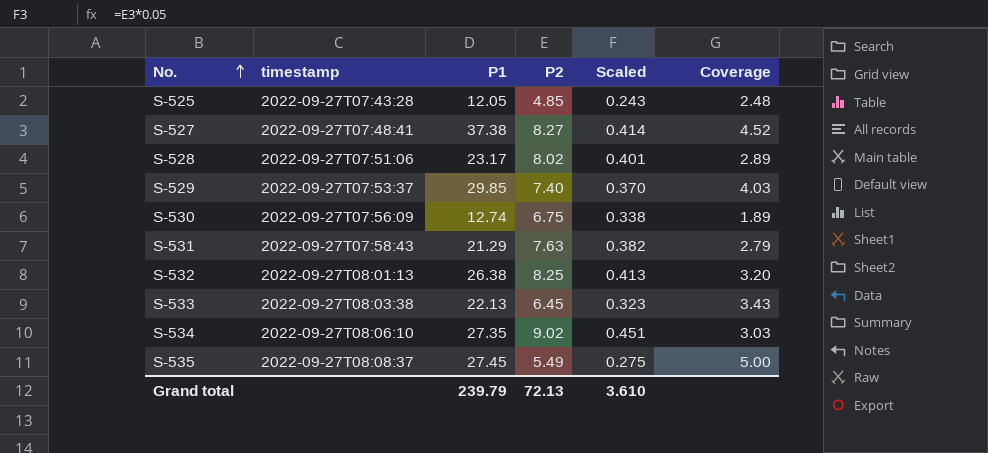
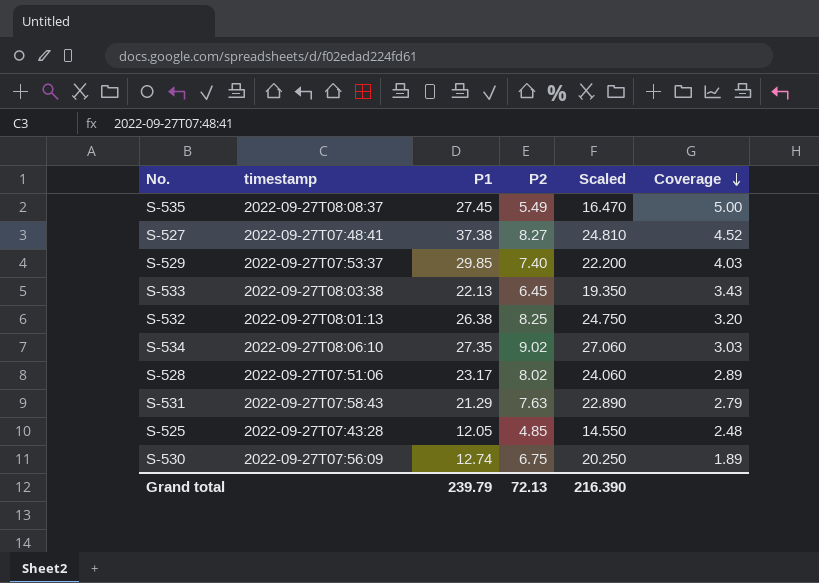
row order: No. ascending -> Coverage descending
column Scaled | formula: [P2] * 0.05 -> [P2] * 3
Grand total | Scaled: 3.610 -> 216.390

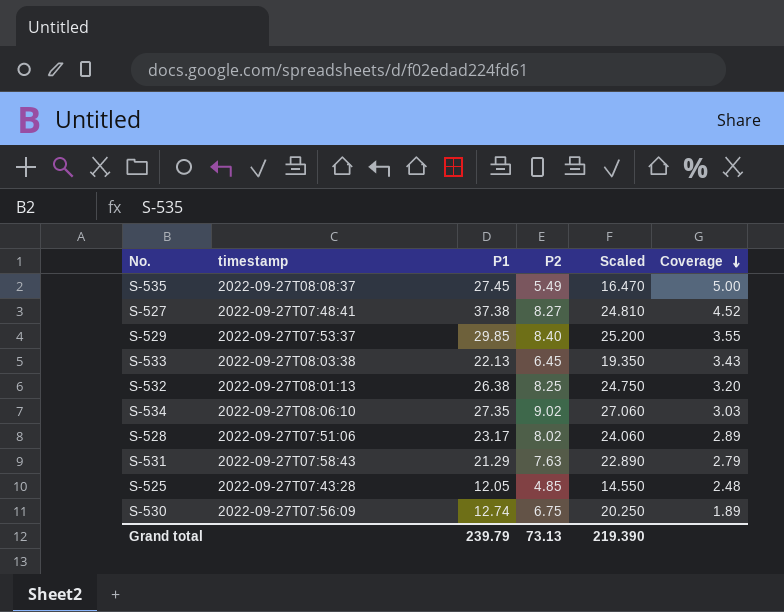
S-529 | P2: 7.40 -> 8.40
S-529 | Scaled: 22.200 -> 25.200
S-529 | Coverage: 4.03 -> 3.55
Grand total | P2: 72.13 -> 73.13
Grand total | Scaled: 216.390 -> 219.390

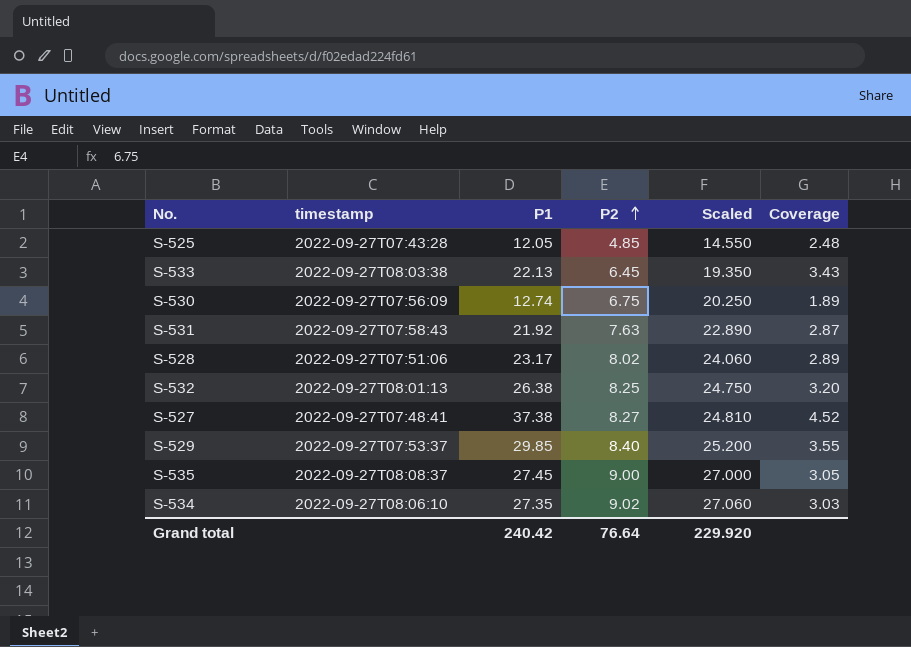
row order: Coverage descending -> P2 ascending
S-531 | P1: 21.29 -> 21.92
S-531 | Coverage: 2.79 -> 2.87
S-535 | P2: 5.49 -> 9.00
S-535 | Scaled: 16.470 -> 27.000
S-535 | Coverage: 5.00 -> 3.05
Grand total | P1: 239.79 -> 240.42
Grand total | P2: 73.13 -> 76.64
Grand total | Scaled: 219.390 -> 229.920

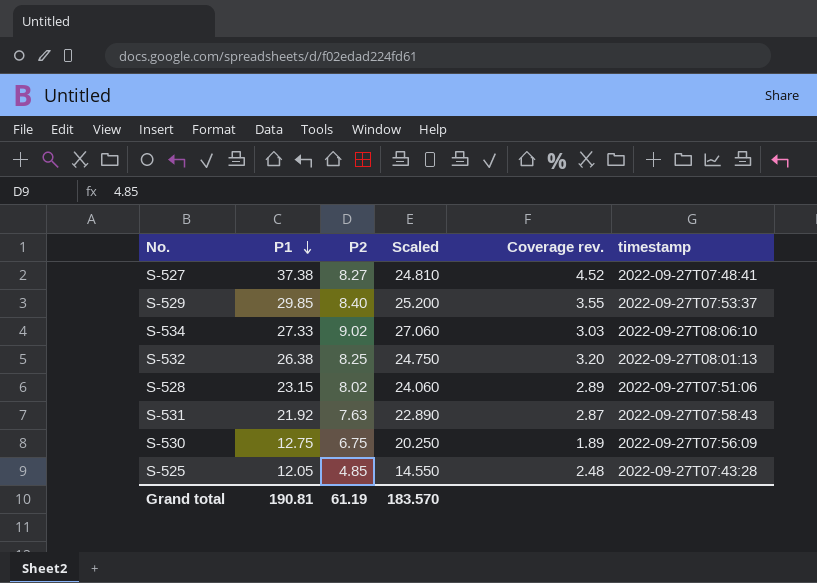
row order: P2 ascending -> P1 descending
column name: Coverage -> Coverage rev.
column timestamp | position: 2 -> 6
row S-533: 2022-09-27T08:03:38 | 22.13 | 6.45 | 19.350 | 3.43 -> none
row S-535: 2022-09-27T08:08:37 | 27.45 | 9.00 | 27.000 | 3.05 -> none
S-534 | P1: 27.35 -> 27.33
S-528 | P1: 23.17 -> 23.15
S-530 | P1: 12.74 -> 12.75
Grand total | P1: 240.42 -> 190.81
Grand total | P2: 76.64 -> 61.19
Grand total | Scaled: 229.920 -> 183.570

